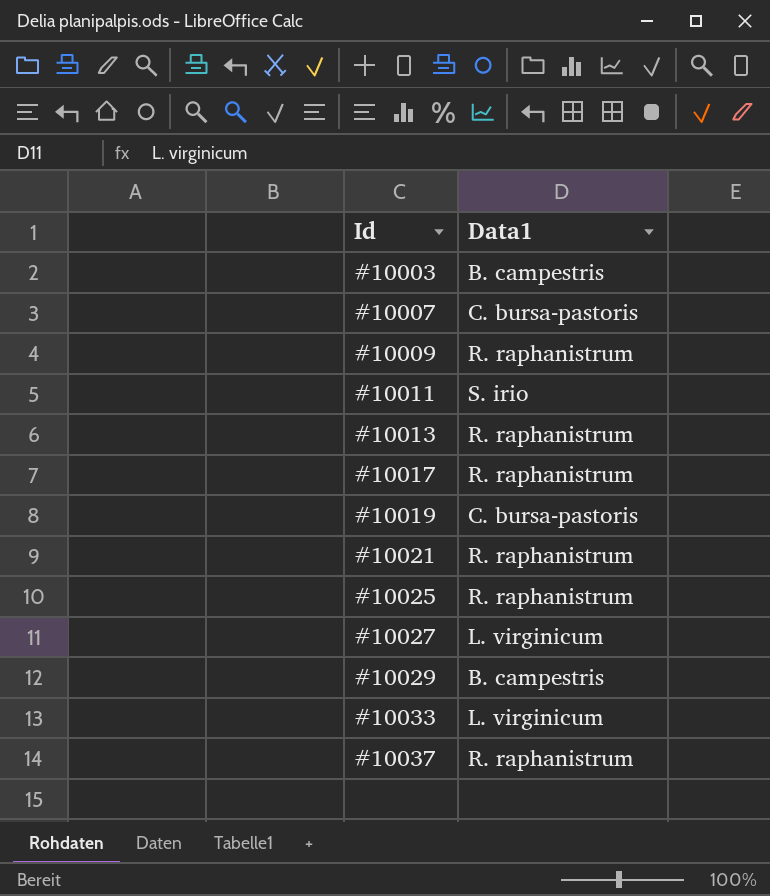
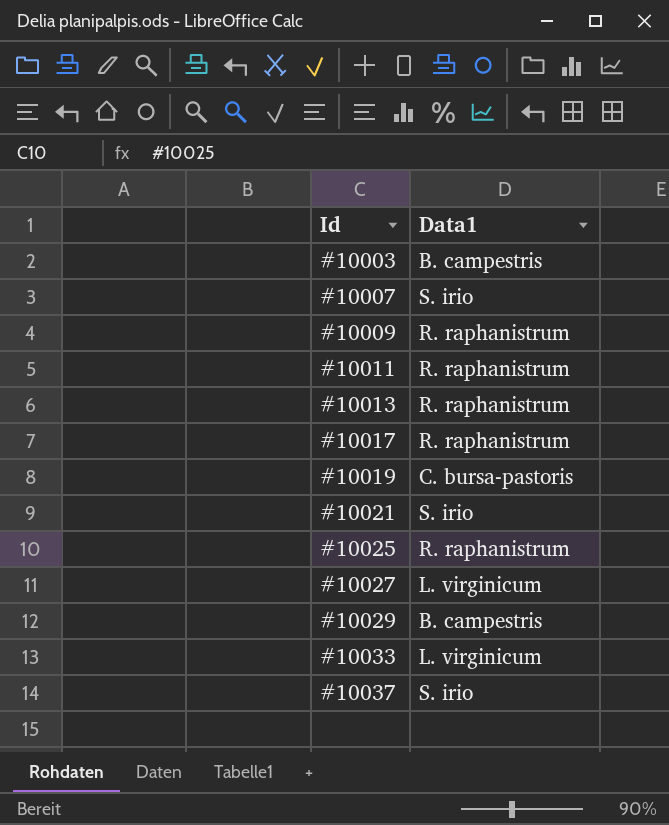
#10007 | Data1: C. bursa-pastoris -> S. irio
#10011 | Data1: S. irio -> R. raphanistrum
#10021 | Data1: R. raphanistrum -> S. irio
#10037 | Data1: R. raphanistrum -> S. irio

